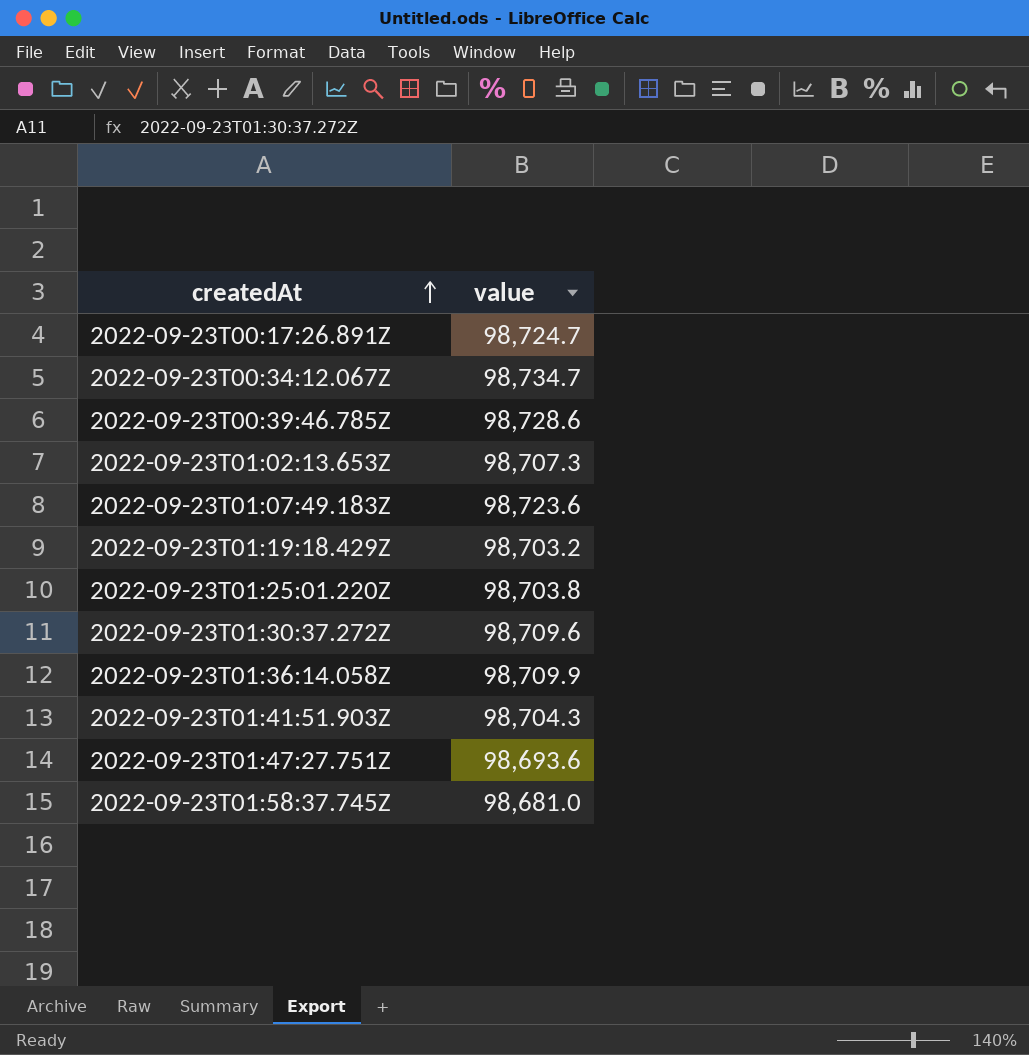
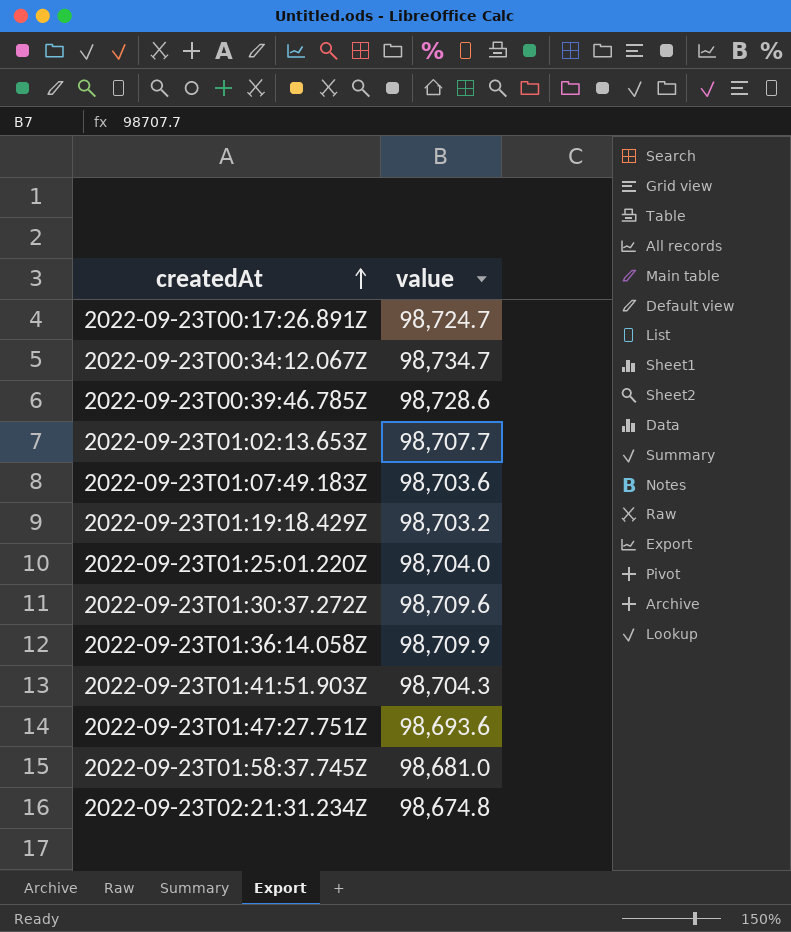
2022-09-23T01:02:13.653Z | value: 98,707.3 -> 98,707.7
2022-09-23T01:07:49.183Z | value: 98,723.6 -> 98,703.6
2022-09-23T01:25:01.220Z | value: 98,703.8 -> 98,704.0
row 2022-09-23T02:21:31.234Z: none -> 98,674.8

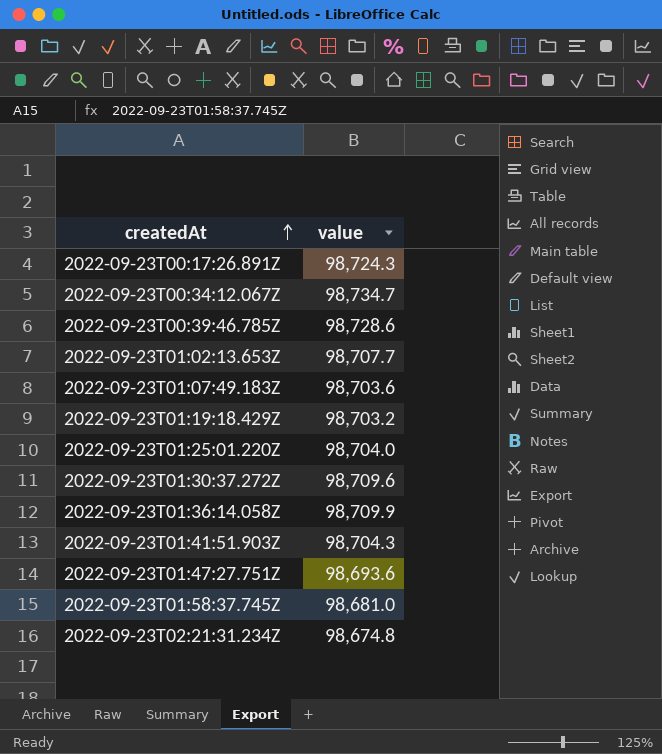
2022-09-23T00:17:26.891Z | value: 98,724.7 -> 98,724.3

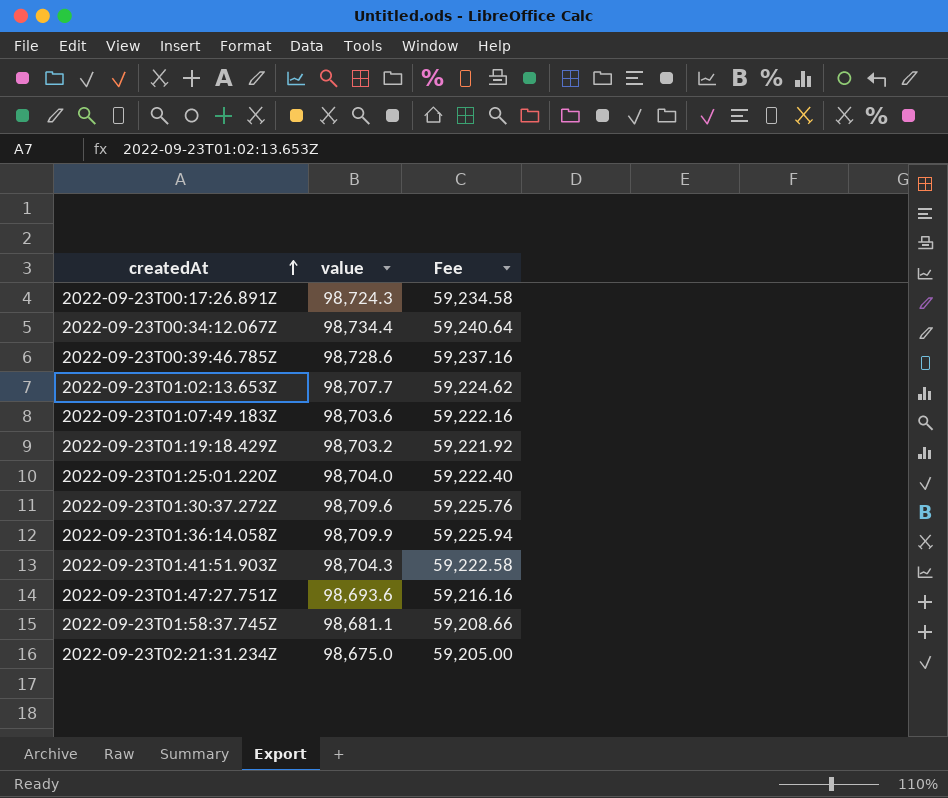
column Fee | formula: none -> [value] * 0.6
2022-09-23T00:34:12.067Z | value: 98,734.7 -> 98,734.4
2022-09-23T01:58:37.745Z | value: 98,681.0 -> 98,681.1
2022-09-23T02:21:31.234Z | value: 98,674.8 -> 98,675.0

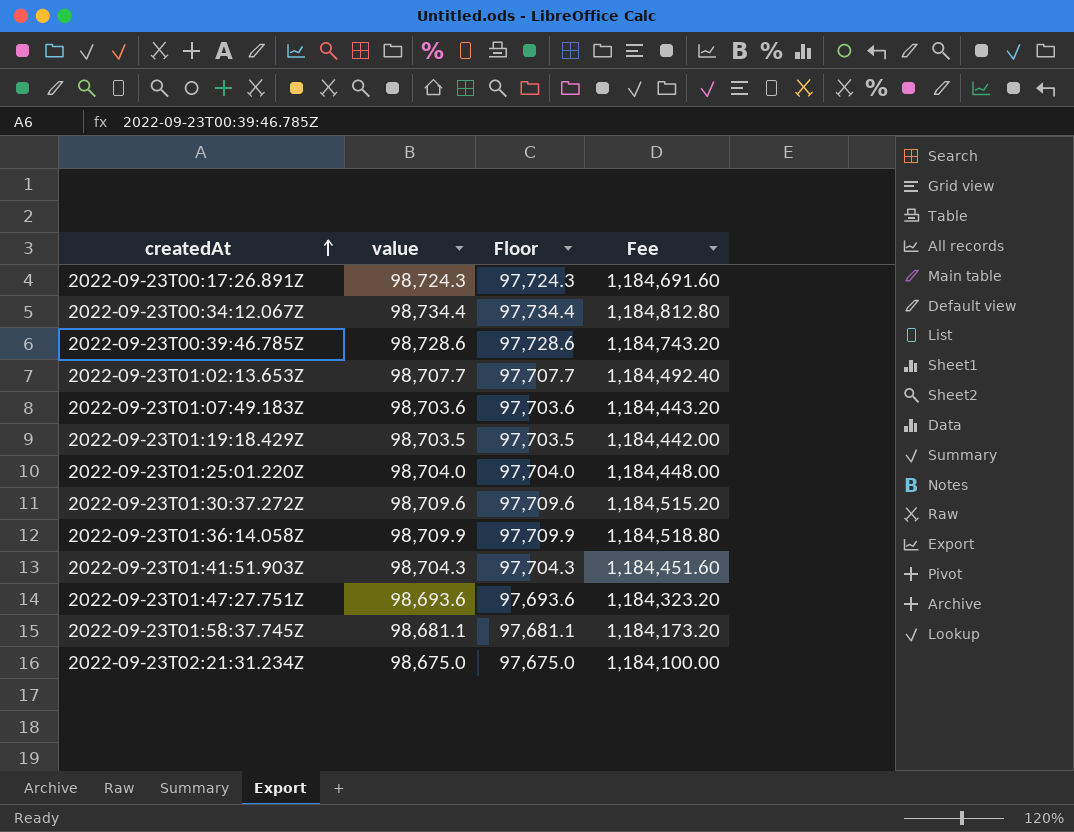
column Floor | formula: none -> [value] - 1000
column Fee | formula: [value] * 0.6 -> [value] * 12
2022-09-23T01:19:18.429Z | value: 98,703.2 -> 98,703.5

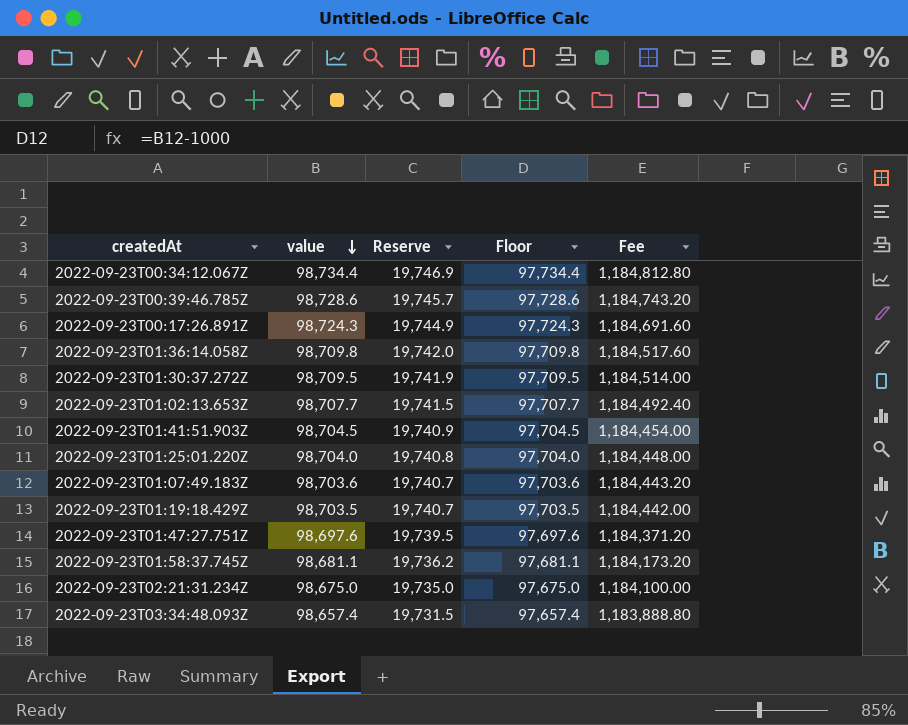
row order: createdAt ascending -> value descending
column Reserve | formula: none -> [value] * 0.2
2022-09-23T01:36:14.058Z | value: 98,709.9 -> 98,709.8
2022-09-23T01:36:14.058Z | Floor: 97,709.9 -> 97,709.8
2022-09-23T01:36:14.058Z | Fee: 1,184,518.80 -> 1,184,517.60
2022-09-23T01:30:37.272Z | value: 98,709.6 -> 98,709.5
2022-09-23T01:30:37.272Z | Floor: 97,709.6 -> 97,709.5
2022-09-23T01:30:37.272Z | Fee: 1,184,515.20 -> 1,184,514.00
2022-09-23T01:41:51.903Z | value: 98,704.3 -> 98,704.5
2022-09-23T01:41:51.903Z | Floor: 97,704.3 -> 97,704.5
2022-09-23T01:41:51.903Z | Fee: 1,184,451.60 -> 1,184,454.00
2022-09-23T01:47:27.751Z | value: 98,693.6 -> 98,697.6
2022-09-23T01:47:27.751Z | Floor: 97,693.6 -> 97,697.6
2022-09-23T01:47:27.751Z | Fee: 1,184,323.20 -> 1,184,371.20
row 2022-09-23T03:34:48.093Z: none -> 98,657.4 | 19,731.5 | 97,657.4 | 1,183,888.80

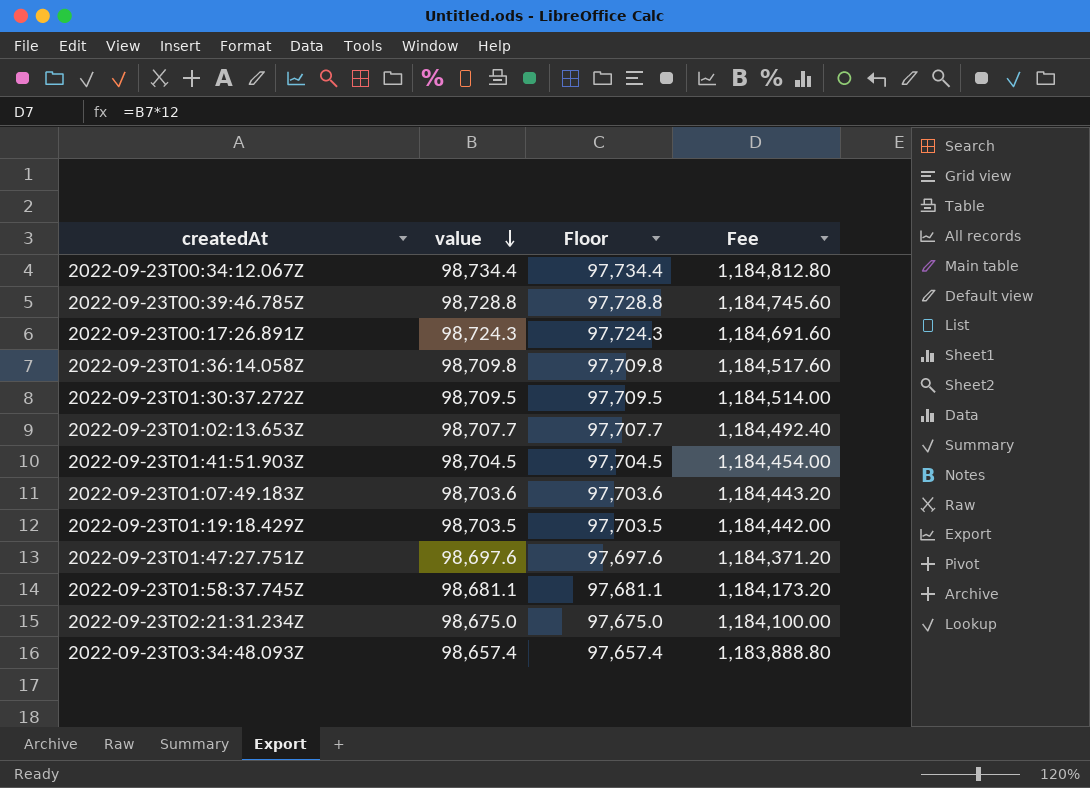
column Reserve | formula: [value] * 0.2 -> none
row 2022-09-23T01:25:01.220Z: 98,704.0 | 19,740.8 | 97,704.0 | 1,184,448.00 -> none
2022-09-23T00:39:46.785Z | value: 98,728.6 -> 98,728.8
2022-09-23T00:39:46.785Z | Floor: 97,728.6 -> 97,728.8
2022-09-23T00:39:46.785Z | Fee: 1,184,743.20 -> 1,184,745.60

